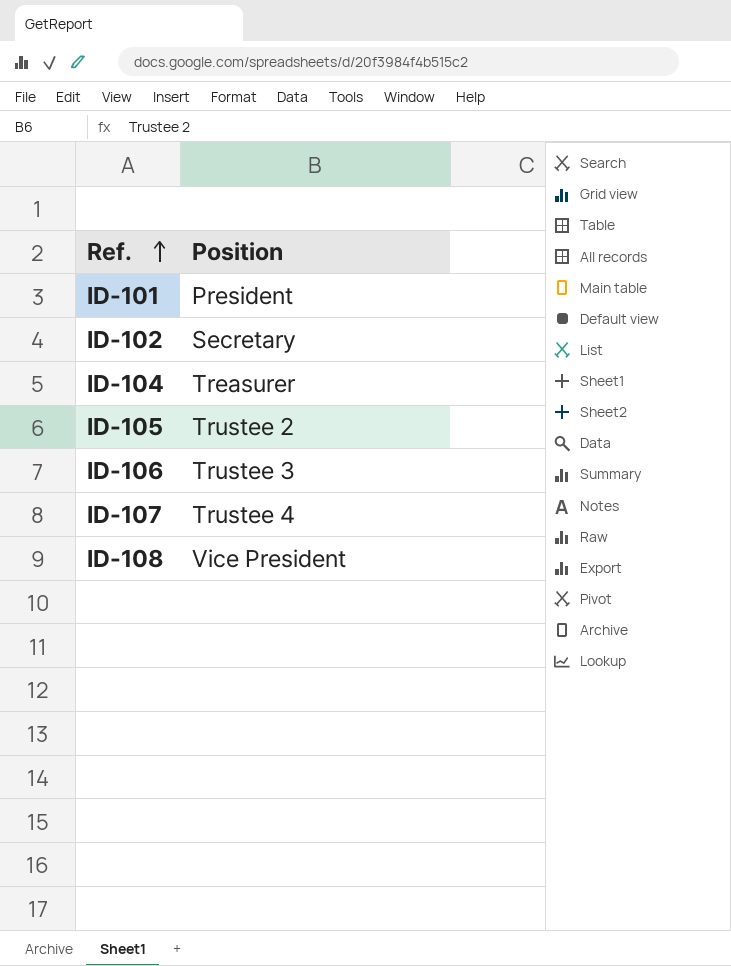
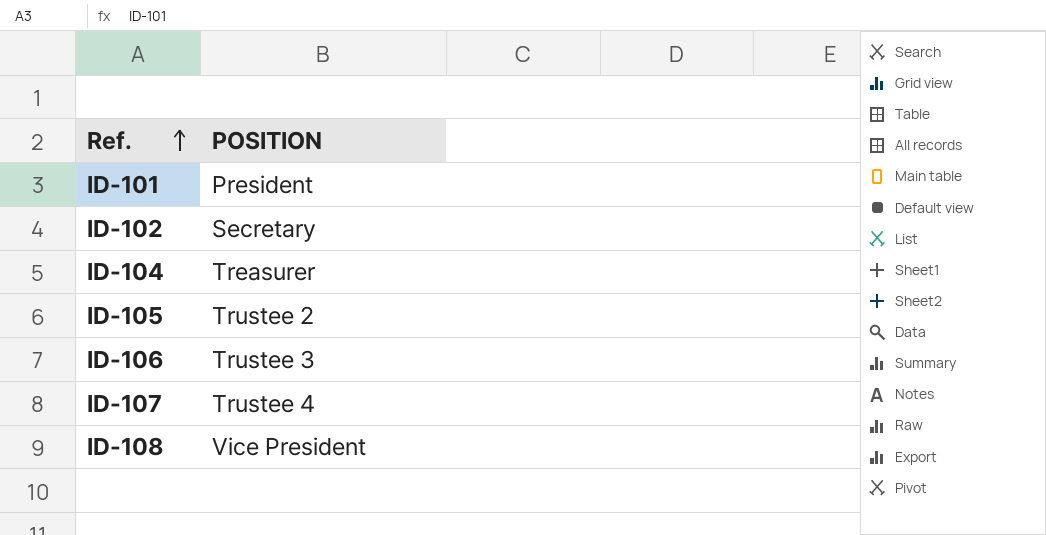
column name: Position -> POSITION

